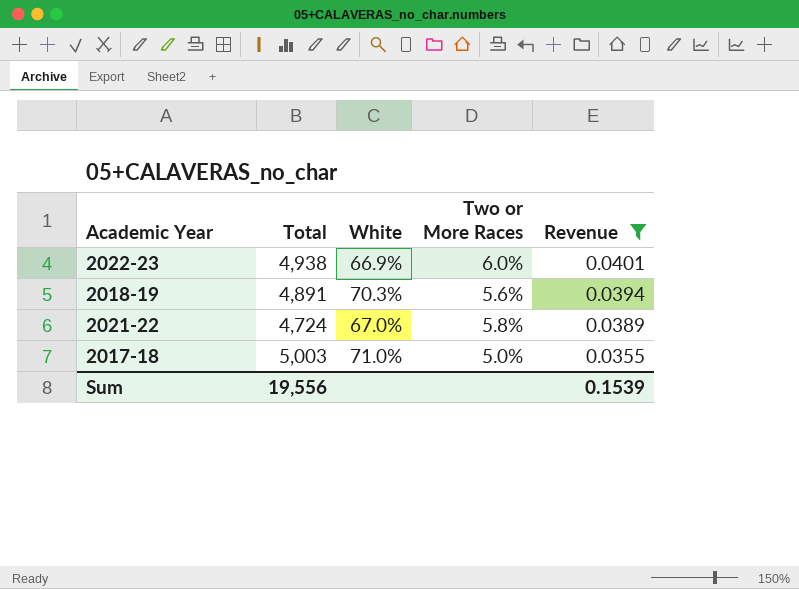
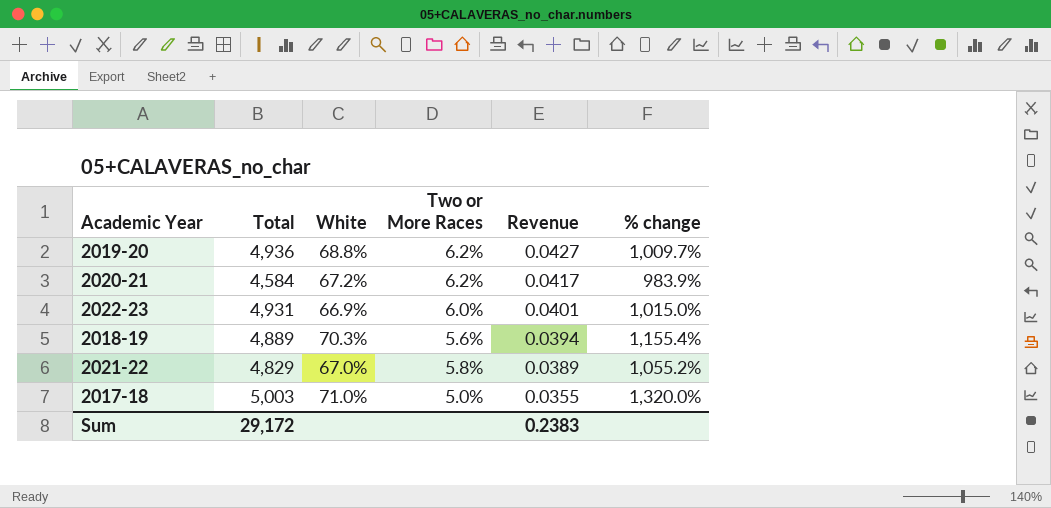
filter: Revenue <= 0.0401 -> none
column % change | formula: none -> ([White] - [Two or More Races]) / [Two or More Races]
2022-23 | Total: 4,938 -> 4,931
2018-19 | Total: 4,891 -> 4,889
2021-22 | Total: 4,724 -> 4,829
Sum | Total: 19,556 -> 29,172
Sum | Revenue: 0.1539 -> 0.2383

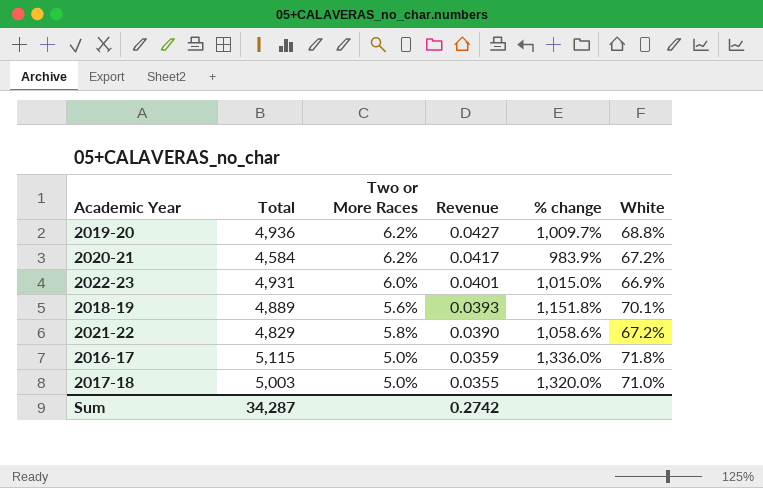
column White | position: 3 -> 6
2018-19 | Revenue: 0.0394 -> 0.0393
2018-19 | % change: 1,155.4% -> 1,151.8%
2018-19 | White: 70.3% -> 70.1%
2021-22 | Revenue: 0.0389 -> 0.0390
2021-22 | % change: 1,055.2% -> 1,058.6%
2021-22 | White: 67.0% -> 67.2%
row 2016-17: none -> 5,115 | 5.0% | 0.0359 | 1,336.0% | 71.8%
Sum | Total: 29,172 -> 34,287
Sum | Revenue: 0.2383 -> 0.2742

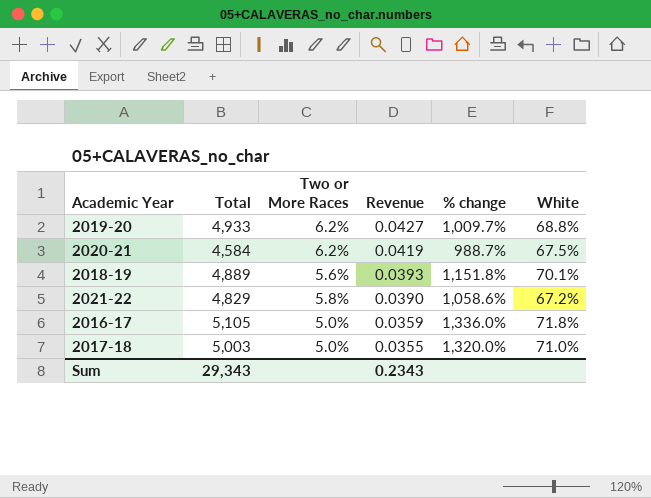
row 2022-23: 4,931 | 6.0% | 0.0401 | 1,015.0% | 66.9% -> none
2019-20 | Total: 4,936 -> 4,933
2020-21 | Revenue: 0.0417 -> 0.0419
2020-21 | % change: 983.9% -> 988.7%
2020-21 | White: 67.2% -> 67.5%
2016-17 | Total: 5,115 -> 5,105
Sum | Total: 34,287 -> 29,343
Sum | Revenue: 0.2742 -> 0.2343

